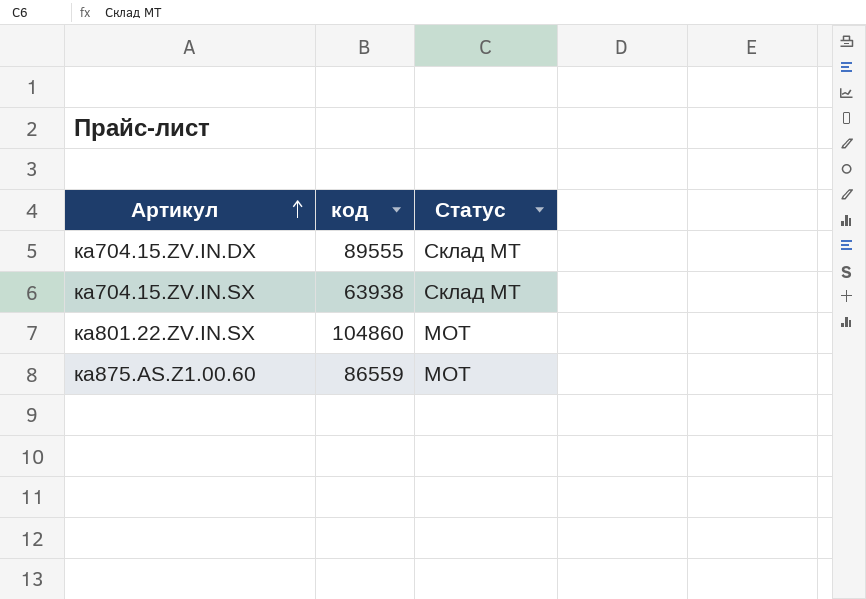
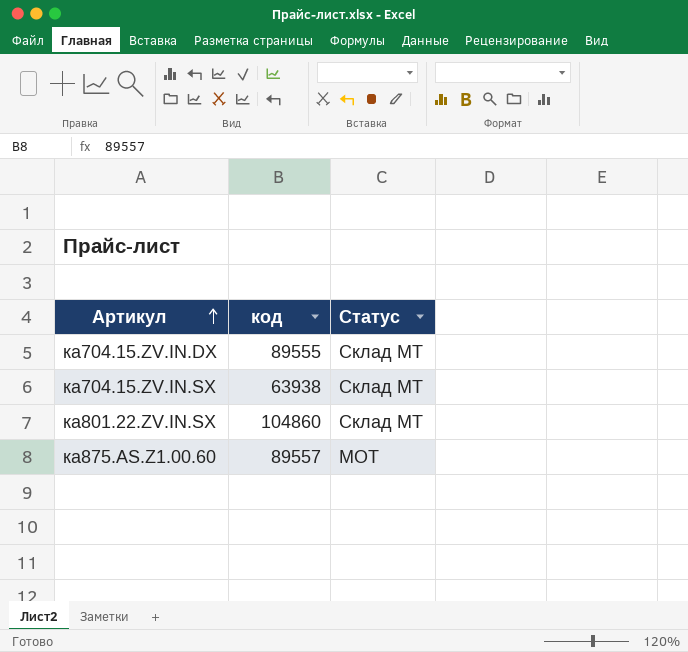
ка801.22.ZV.IN.SX | Статус: МОТ -> Склад МТ
ка875.AS.Z1.00.60 | код: 86559 -> 89557

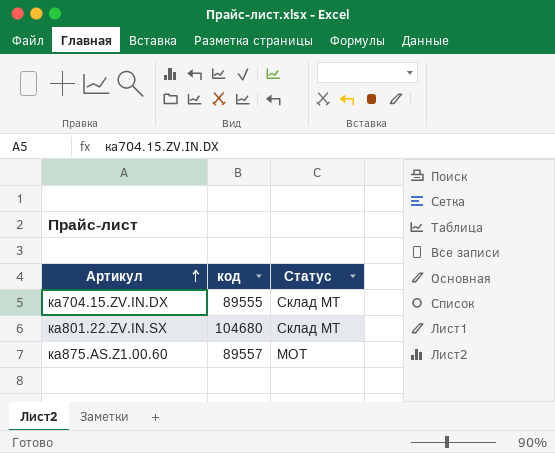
row ка704.15.ZV.IN.SX: 63938 | Склад МТ -> none
ка801.22.ZV.IN.SX | код: 104860 -> 104680

